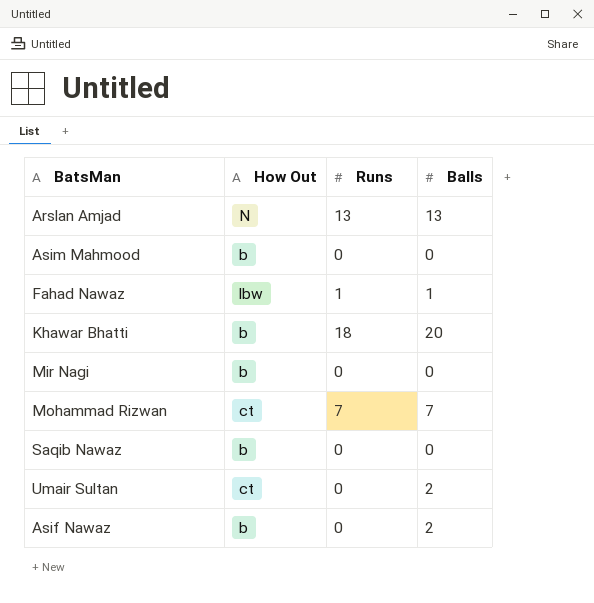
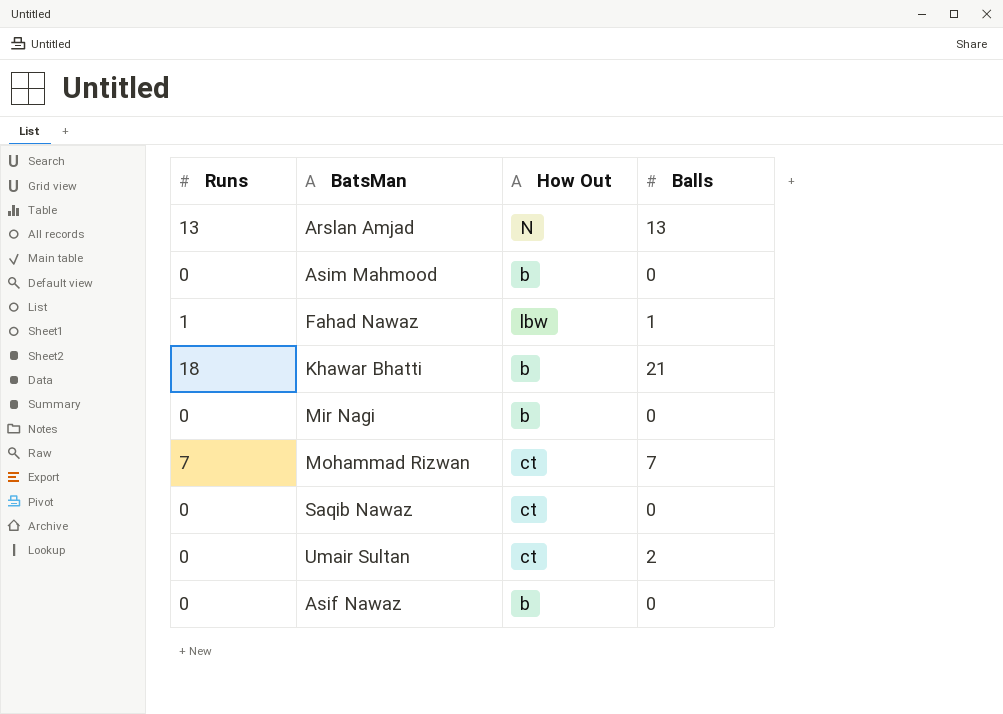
column Runs | position: 3 -> 1
Khawar Bhatti | Balls: 20 -> 21
Saqib Nawaz | How Out: b -> ct
Asif Nawaz | Balls: 2 -> 0

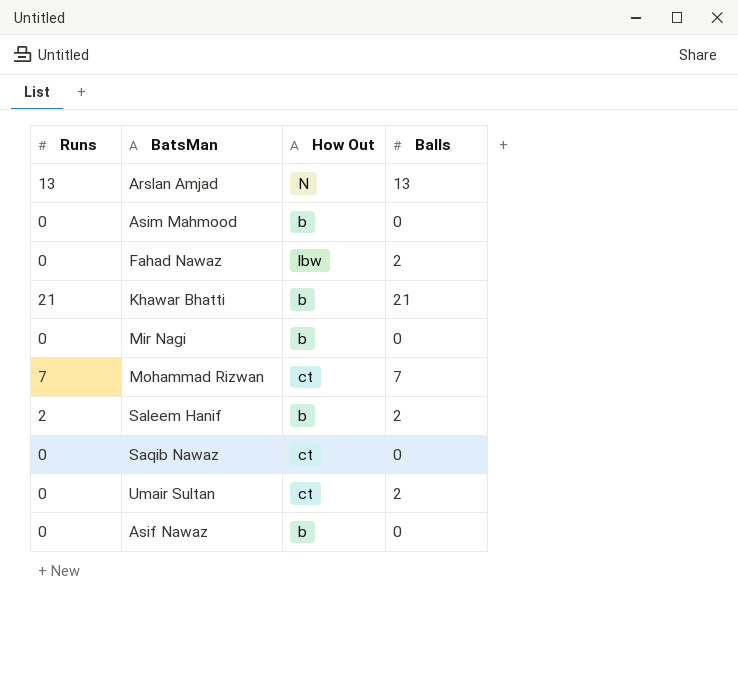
Fahad Nawaz | Runs: 1 -> 0
Fahad Nawaz | Balls: 1 -> 2
Khawar Bhatti | Runs: 18 -> 21
row Saleem Hanif: none -> 2 | b | 2

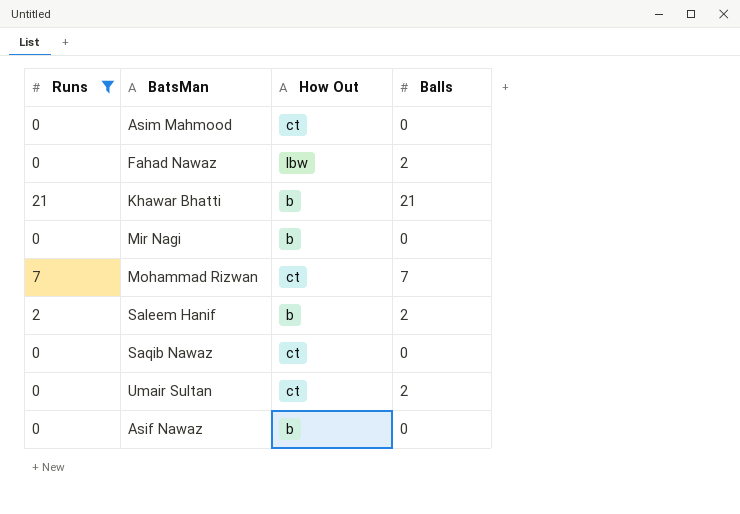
filter: none -> Runs != 13
Asim Mahmood | How Out: b -> ct

